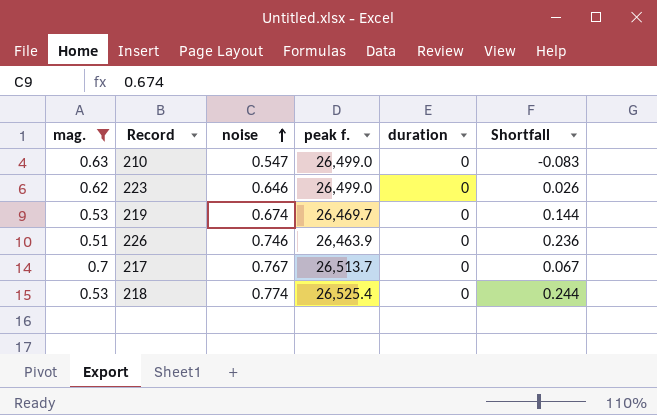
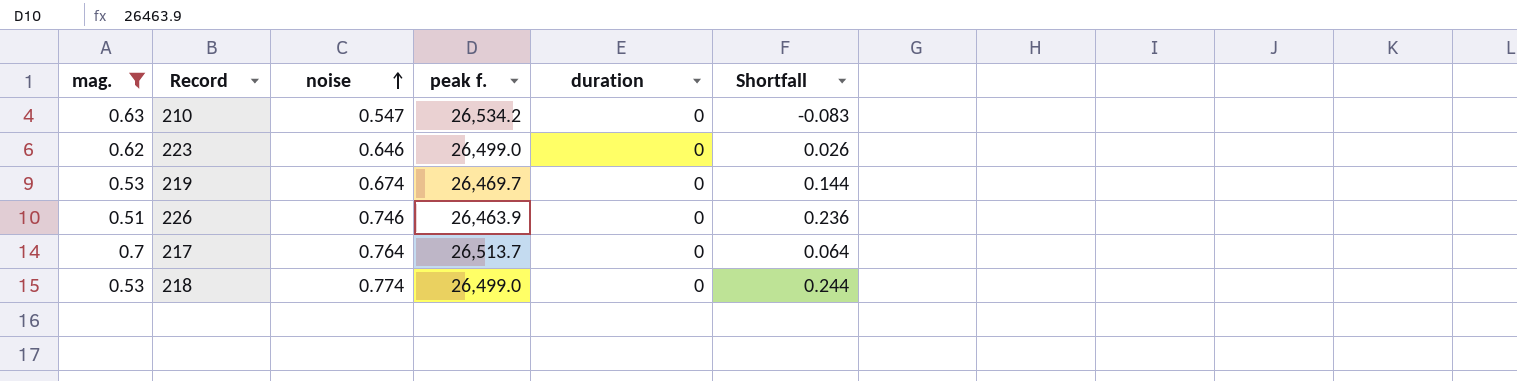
210 | peak f.: 26,499.0 -> 26,534.2
217 | noise: 0.767 -> 0.764
217 | Shortfall: 0.067 -> 0.064
218 | peak f.: 26,525.4 -> 26,499.0

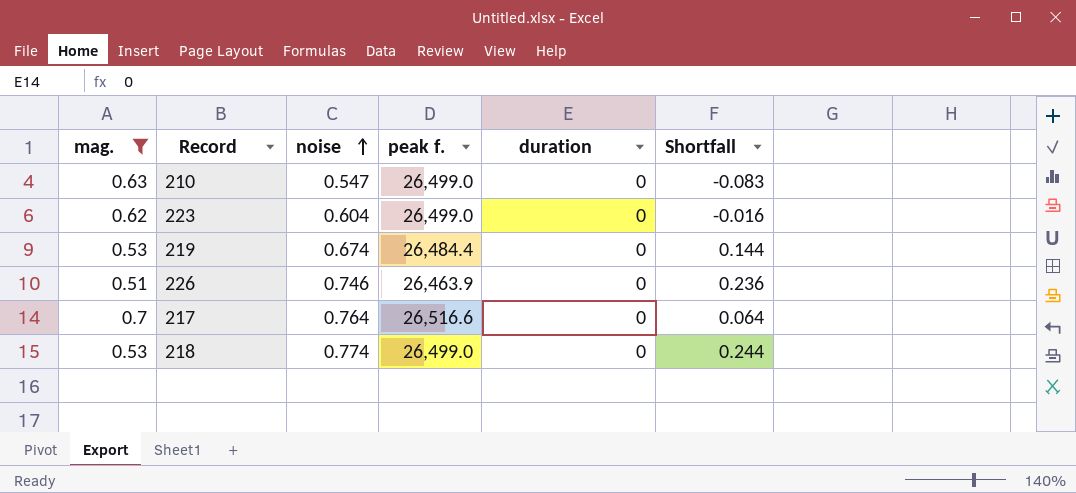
210 | peak f.: 26,534.2 -> 26,499.0
223 | noise: 0.646 -> 0.604
223 | Shortfall: 0.026 -> -0.016
219 | peak f.: 26,469.7 -> 26,484.4
217 | peak f.: 26,513.7 -> 26,516.6

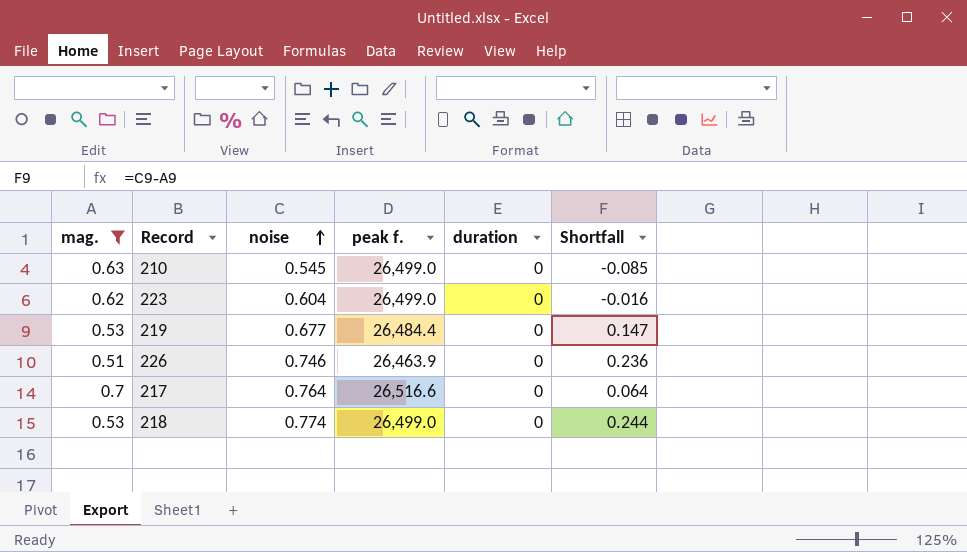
210 | noise: 0.547 -> 0.545
210 | Shortfall: -0.083 -> -0.085
219 | noise: 0.674 -> 0.677
219 | Shortfall: 0.144 -> 0.147

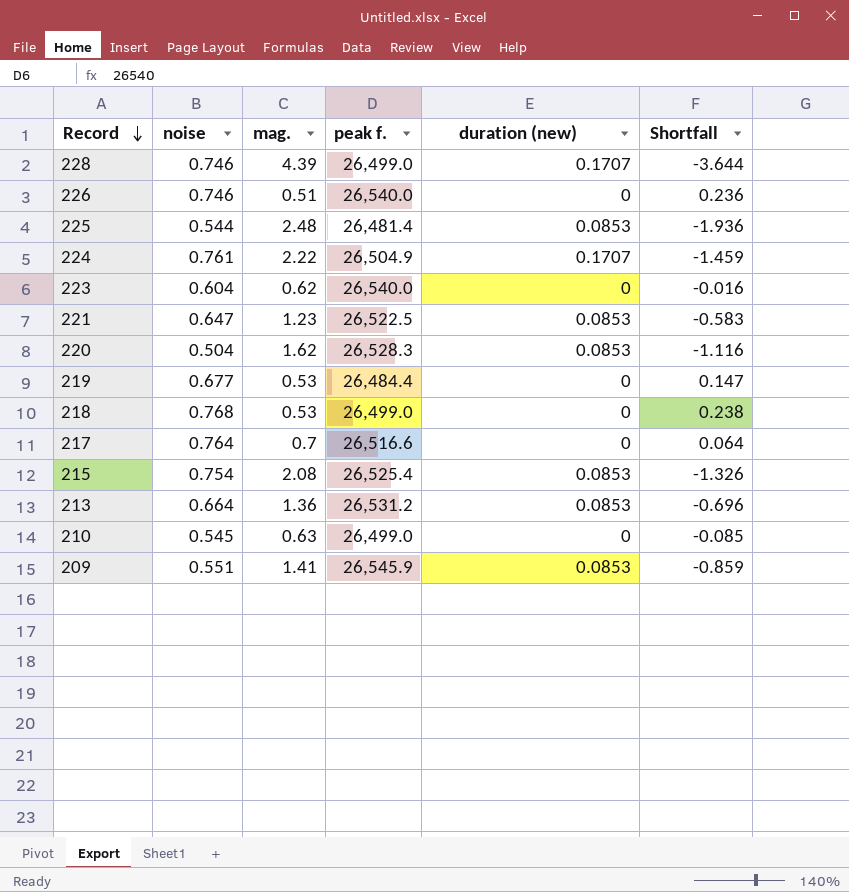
filter: mag. <= 0.7 -> none
row order: noise ascending -> Record descending
column mag. | position: 1 -> 3
column name: duration -> duration (new)
226 | peak f.: 26,463.9 -> 26,540.0
223 | peak f.: 26,499.0 -> 26,540.0
218 | noise: 0.774 -> 0.768
218 | Shortfall: 0.244 -> 0.238

